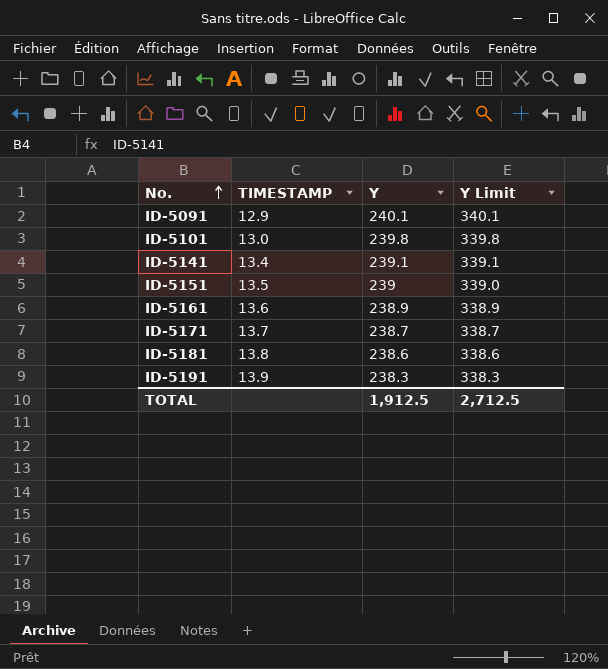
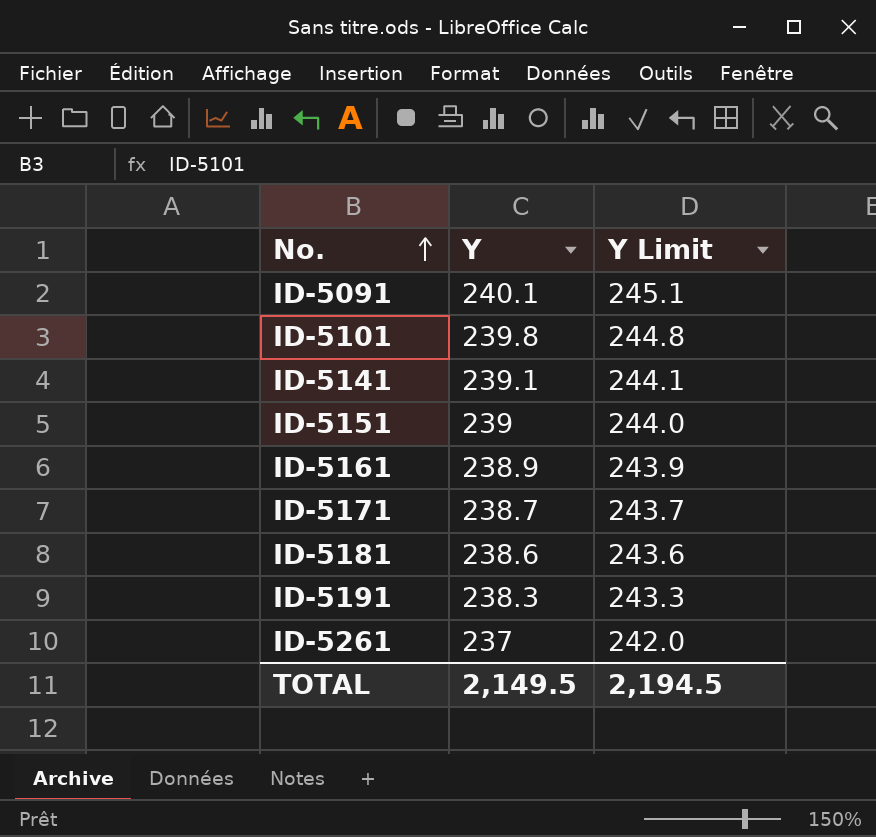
column TIMESTAMP | position: 2 -> none
column Y Limit | formula: [Y] + 100 -> [Y] + 5
row ID-5261: none -> 237 | 242.0
TOTAL | Y: 1,912.5 -> 2,149.5
TOTAL | Y Limit: 2,712.5 -> 2,194.5

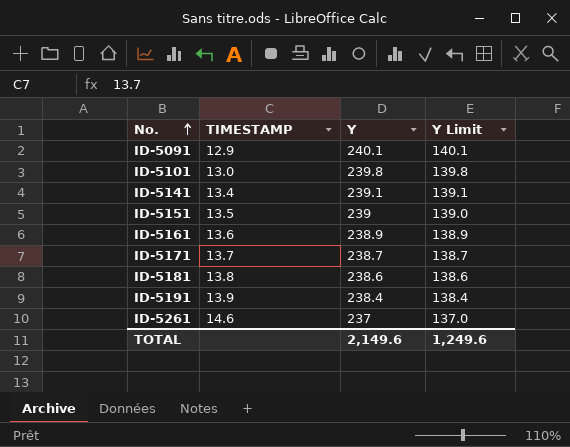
column TIMESTAMP | position: none -> 2
column Y Limit | formula: [Y] + 5 -> [Y] - 100
ID-5191 | Y: 238.3 -> 238.4
TOTAL | Y: 2,149.5 -> 2,149.6
TOTAL | Y Limit: 2,194.5 -> 1,249.6

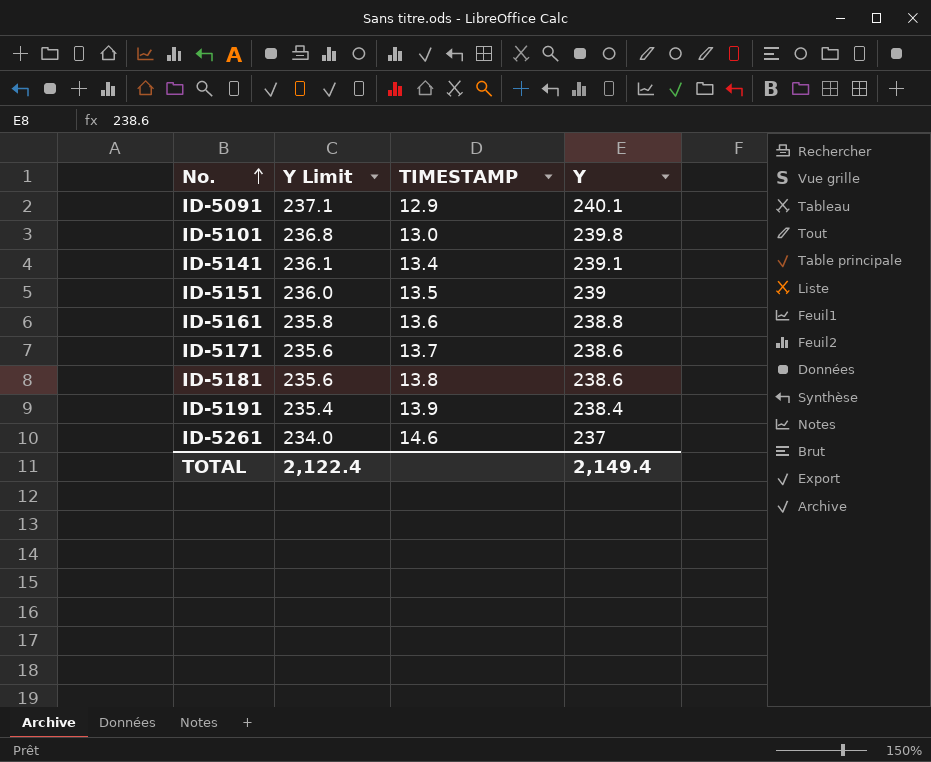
column Y Limit | formula: [Y] - 100 -> [Y] - 3
column Y Limit | position: 4 -> 2
ID-5161 | Y: 238.9 -> 238.8
ID-5171 | Y: 238.7 -> 238.6
TOTAL | Y Limit: 1,249.6 -> 2,122.4
TOTAL | Y: 2,149.6 -> 2,149.4

